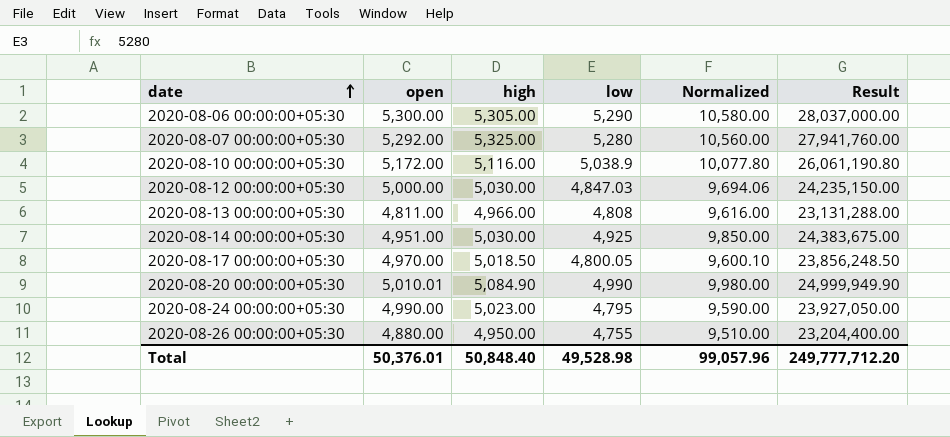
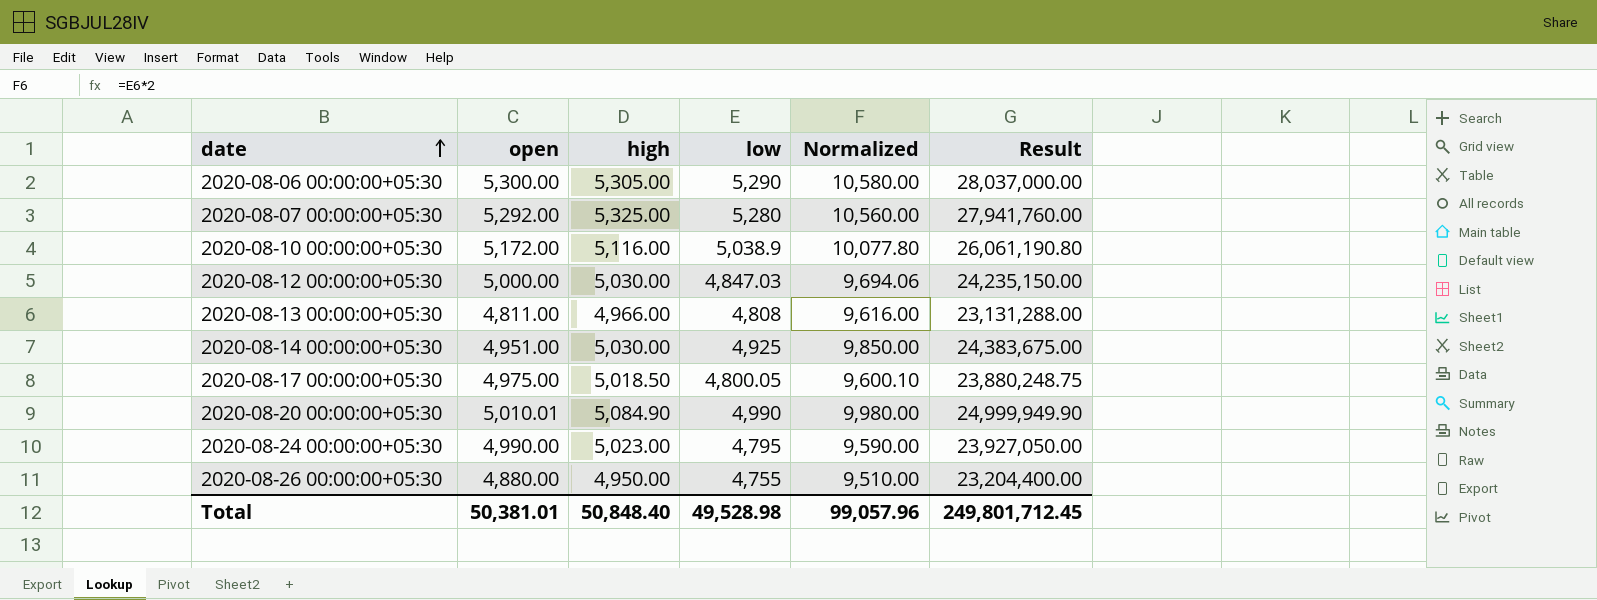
2020-08-17 00:00:00+05:30 | open: 4,970.00 -> 4,975.00
2020-08-17 00:00:00+05:30 | Result: 23,856,248.50 -> 23,880,248.75
Total | open: 50,376.01 -> 50,381.01
Total | Result: 249,777,712.20 -> 249,801,712.45

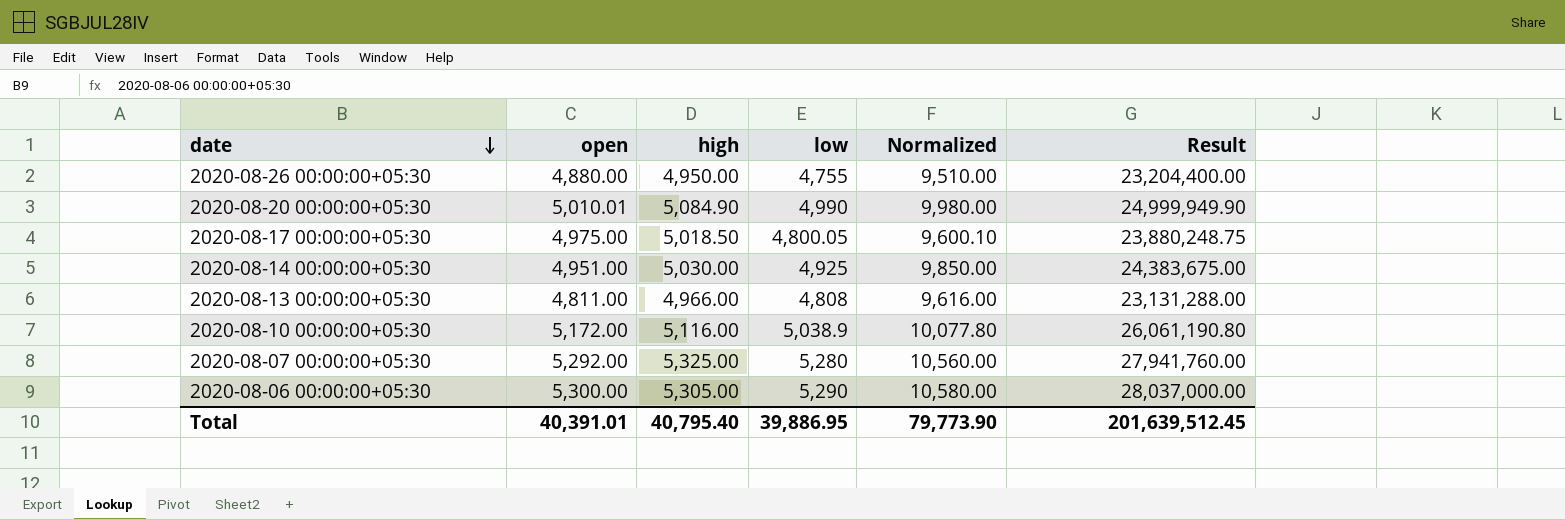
row order: date ascending -> date descending
row 2020-08-12 00:00:00+05:30: 5,000.00 | 5,030.00 | 4,847.03 | 9,694.06 | 24,235,150.00 -> none
row 2020-08-24 00:00:00+05:30: 4,990.00 | 5,023.00 | 4,795 | 9,590.00 | 23,927,050.00 -> none
Total | open: 50,381.01 -> 40,391.01
Total | high: 50,848.40 -> 40,795.40
Total | low: 49,528.98 -> 39,886.95
Total | Normalized: 99,057.96 -> 79,773.90
Total | Result: 249,801,712.45 -> 201,639,512.45

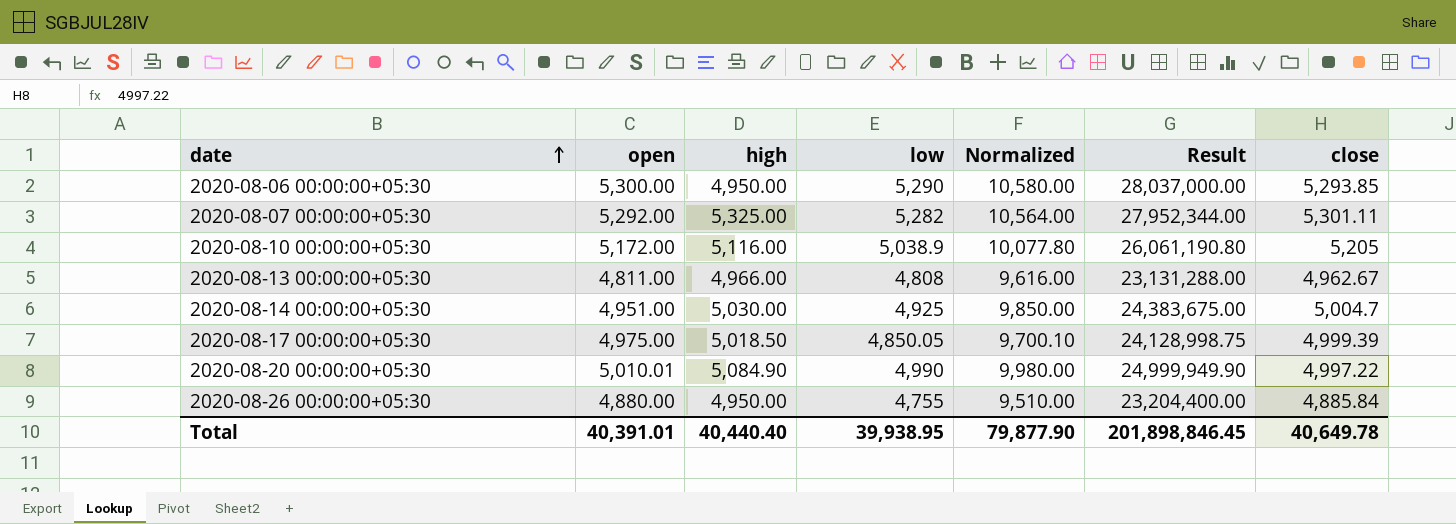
row order: date descending -> date ascending
column close | position: none -> 7
2020-08-06 00:00:00+05:30 | high: 5,305.00 -> 4,950.00
2020-08-07 00:00:00+05:30 | low: 5,280 -> 5,282
2020-08-07 00:00:00+05:30 | Normalized: 10,560.00 -> 10,564.00
2020-08-07 00:00:00+05:30 | Result: 27,941,760.00 -> 27,952,344.00
2020-08-17 00:00:00+05:30 | low: 4,800.05 -> 4,850.05
2020-08-17 00:00:00+05:30 | Normalized: 9,600.10 -> 9,700.10
2020-08-17 00:00:00+05:30 | Result: 23,880,248.75 -> 24,128,998.75
Total | high: 40,795.40 -> 40,440.40
Total | low: 39,886.95 -> 39,938.95
Total | Normalized: 79,773.90 -> 79,877.90
Total | Result: 201,639,512.45 -> 201,898,846.45

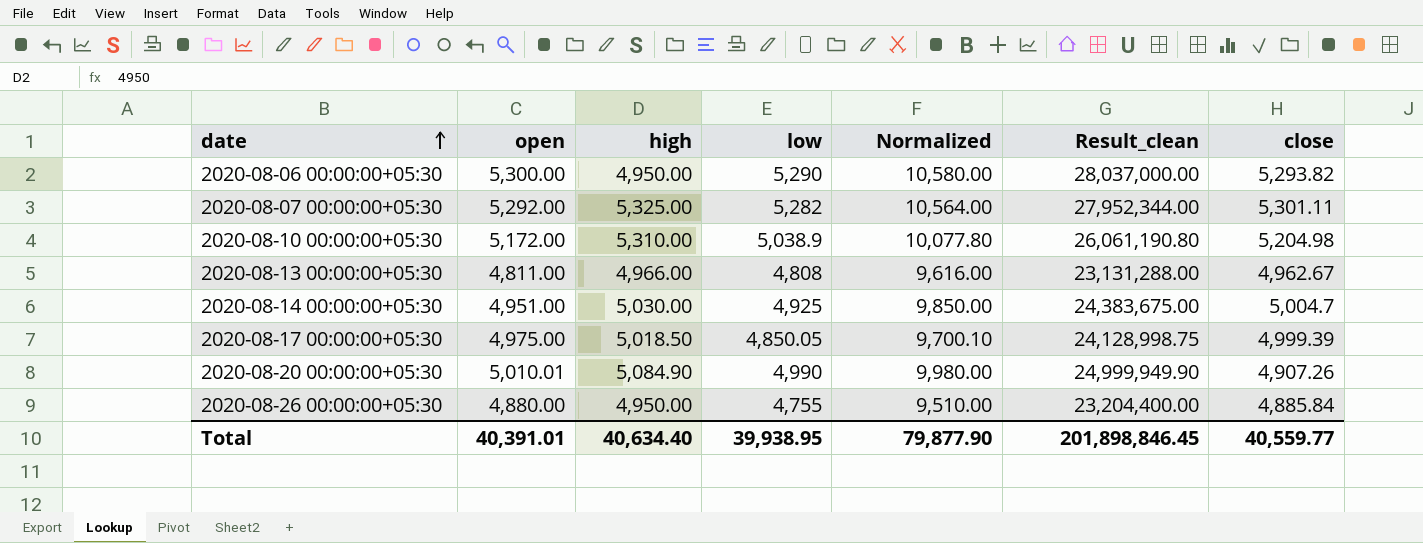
column name: Result -> Result_clean
2020-08-06 00:00:00+05:30 | close: 5,293.85 -> 5,293.82
2020-08-10 00:00:00+05:30 | high: 5,116.00 -> 5,310.00
2020-08-10 00:00:00+05:30 | close: 5,205 -> 5,204.98
2020-08-20 00:00:00+05:30 | close: 4,997.22 -> 4,907.26
Total | high: 40,440.40 -> 40,634.40
Total | close: 40,649.78 -> 40,559.77

